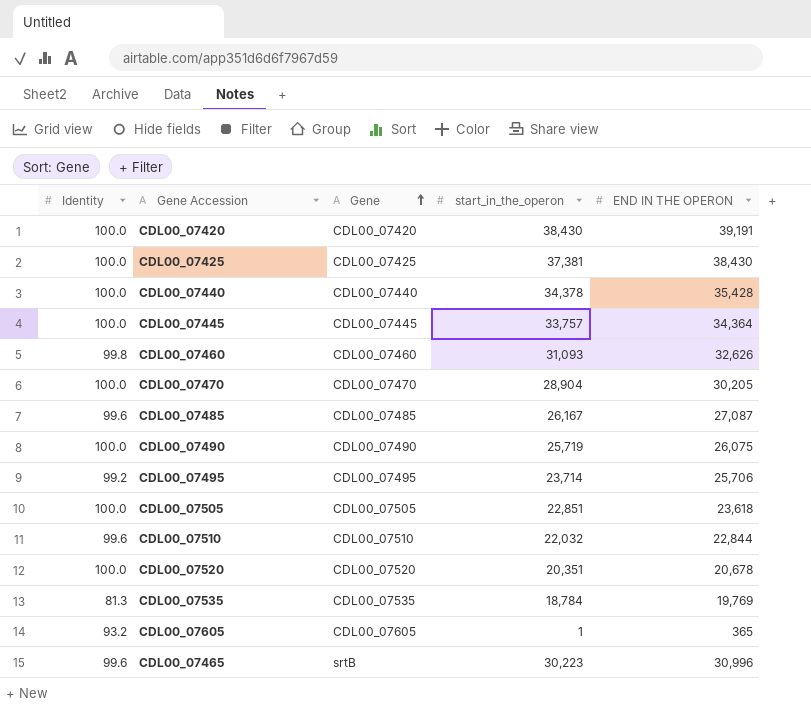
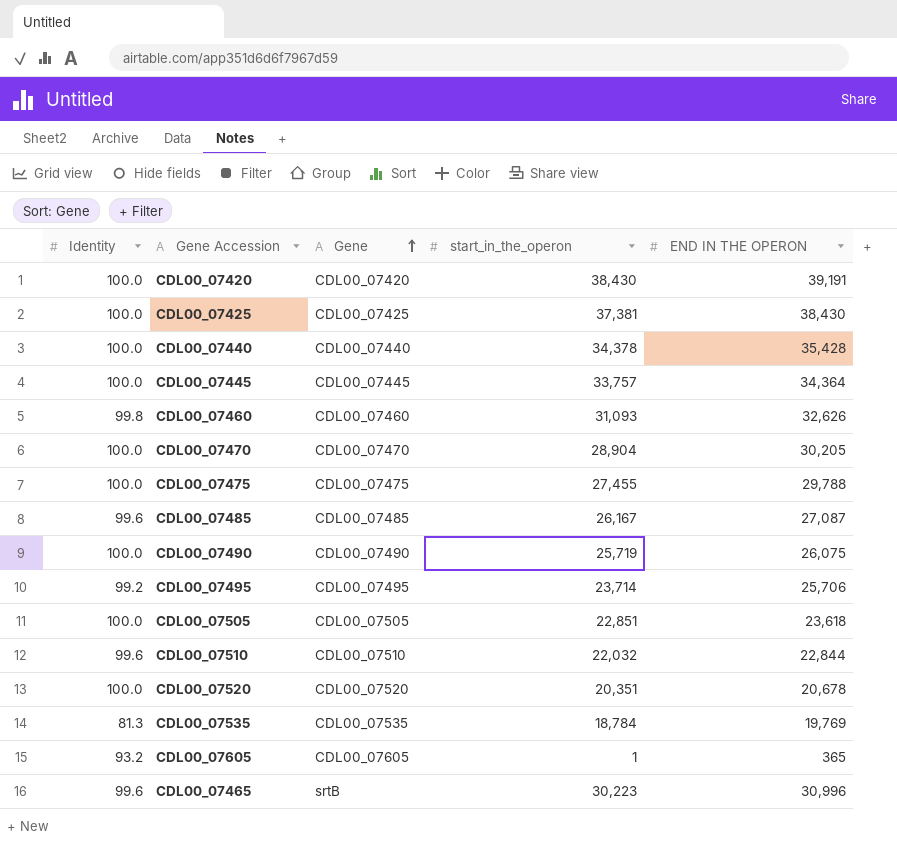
row CDL00_07475: none -> 100.0 | CDL00_07475 | 27,455 | 29,788

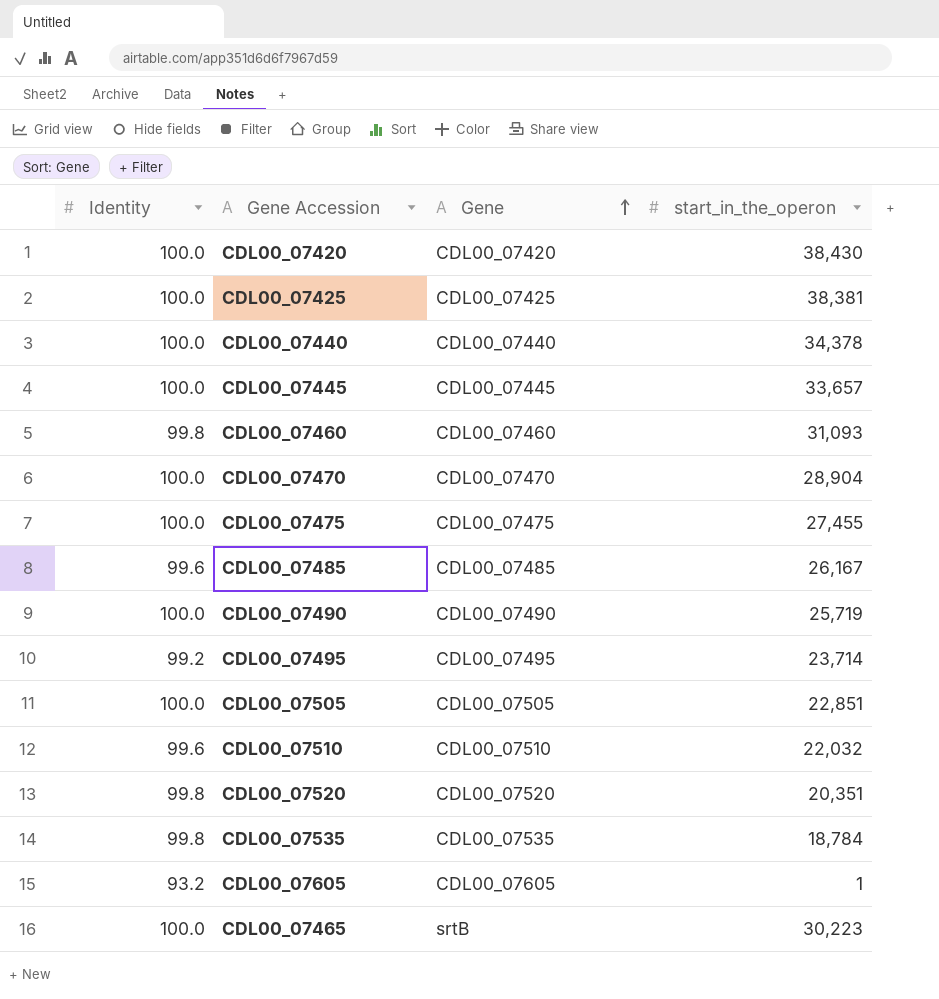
column END IN THE OPERON | position: 5 -> none
CDL00_07425 | start_in_the_operon: 37,381 -> 38,381
CDL00_07445 | start_in_the_operon: 33,757 -> 33,657
CDL00_07520 | Identity: 100.0 -> 99.8
CDL00_07535 | Identity: 81.3 -> 99.8
CDL00_07465 | Identity: 99.6 -> 100.0

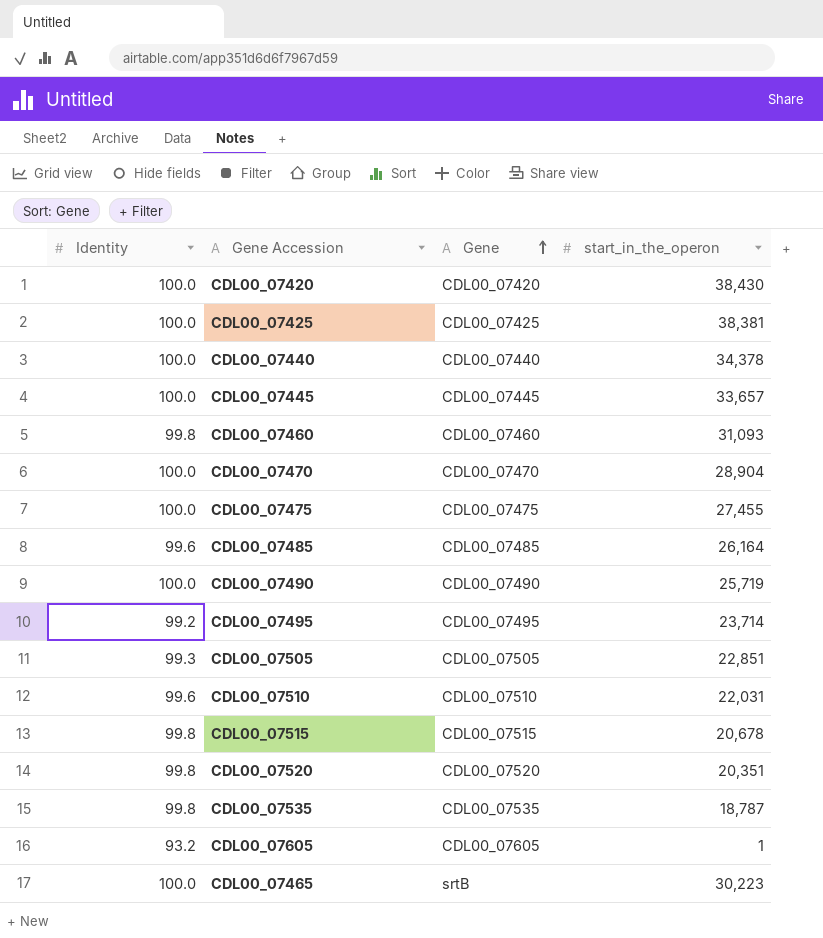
CDL00_07485 | start_in_the_operon: 26,167 -> 26,164
CDL00_07505 | Identity: 100.0 -> 99.3
CDL00_07510 | start_in_the_operon: 22,032 -> 22,031
row CDL00_07515: none -> 99.8 | CDL00_07515 | 20,678
CDL00_07535 | start_in_the_operon: 18,784 -> 18,787

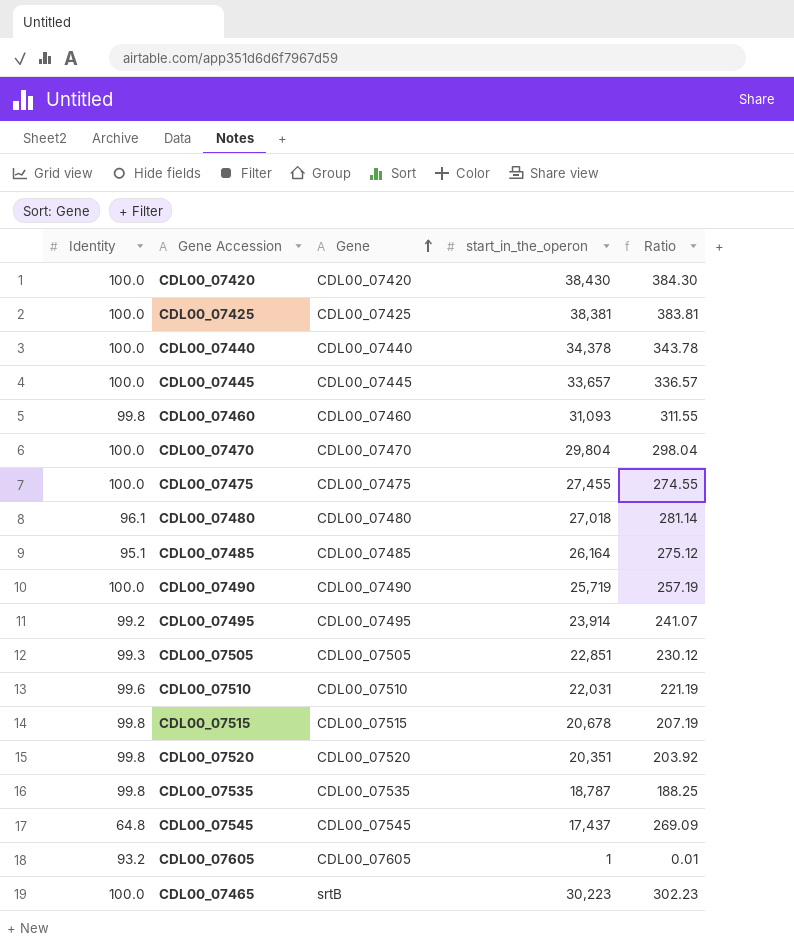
column Ratio | formula: none -> [start_in_the_operon] / [Identity]
CDL00_07470 | start_in_the_operon: 28,904 -> 29,804
row CDL00_07480: none -> 96.1 | CDL00_07480 | 27,018 | 281.14
CDL00_07485 | Identity: 99.6 -> 95.1
CDL00_07495 | start_in_the_operon: 23,714 -> 23,914
row CDL00_07545: none -> 64.8 | CDL00_07545 | 17,437 | 269.09

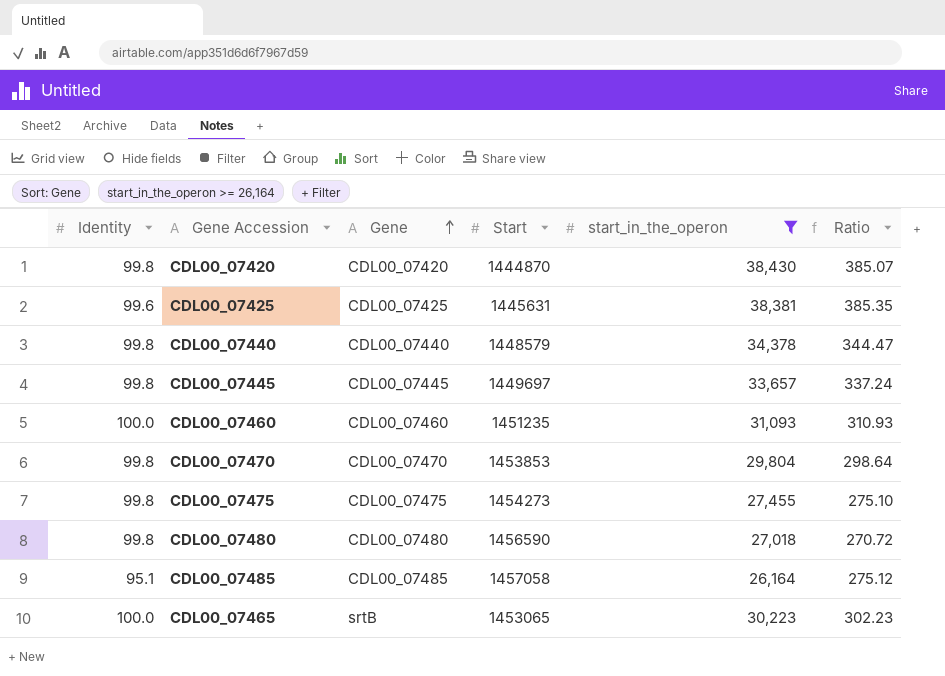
filter: none -> start_in_the_operon >= 26,164
column Start | position: none -> 4
CDL00_07420 | Identity: 100.0 -> 99.8
CDL00_07420 | Ratio: 384.30 -> 385.07
CDL00_07425 | Identity: 100.0 -> 99.6
CDL00_07425 | Ratio: 383.81 -> 385.35
CDL00_07440 | Identity: 100.0 -> 99.8
CDL00_07440 | Ratio: 343.78 -> 344.47
CDL00_07445 | Identity: 100.0 -> 99.8
CDL00_07445 | Ratio: 336.57 -> 337.24
CDL00_07460 | Identity: 99.8 -> 100.0
CDL00_07460 | Ratio: 311.55 -> 310.93
CDL00_07470 | Identity: 100.0 -> 99.8
CDL00_07470 | Ratio: 298.04 -> 298.64
CDL00_07475 | Identity: 100.0 -> 99.8
CDL00_07475 | Ratio: 274.55 -> 275.10
CDL00_07480 | Identity: 96.1 -> 99.8
CDL00_07480 | Ratio: 281.14 -> 270.72

